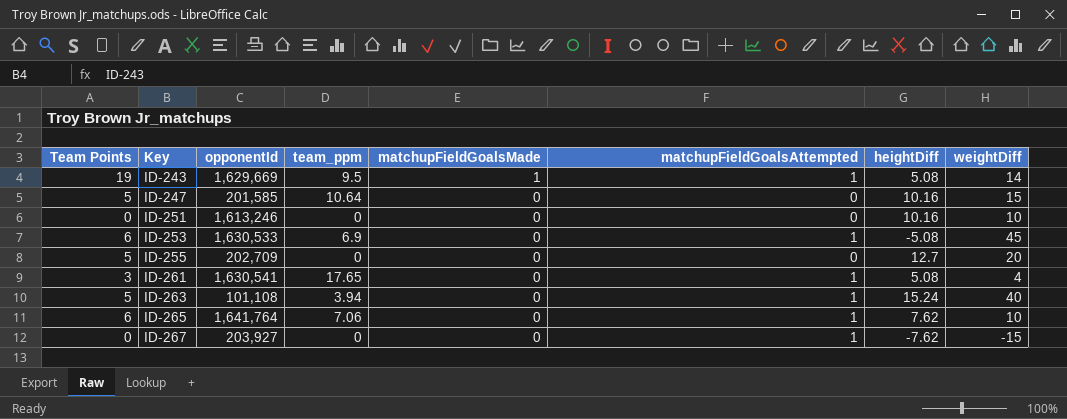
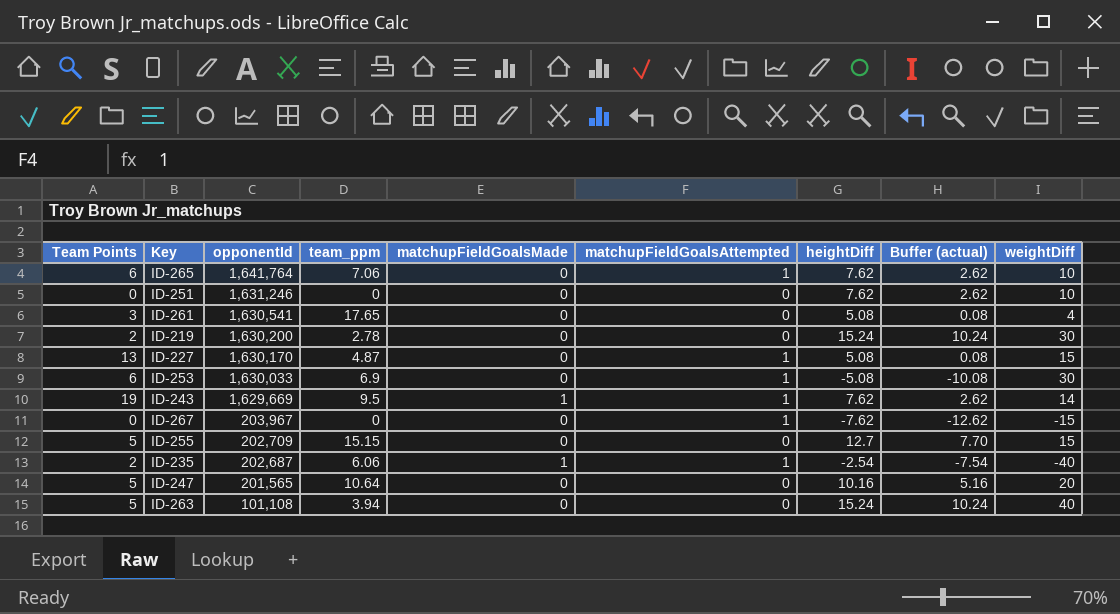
row order: Key ascending -> opponentId descending
column Buffer (actual) | formula: none -> [heightDiff] - 5
ID-251 | opponentId: 1,613,246 -> 1,631,246
ID-251 | heightDiff: 10.16 -> 7.62
ID-261 | matchupFieldGoalsAttempted: 1 -> 0
row ID-219: none -> 2 | 1,630,200 | 2.78 | 0 | 0 | 15.24 | 10.24 | 30
row ID-227: none -> 13 | 1,630,170 | 4.87 | 0 | 1 | 5.08 | 0.08 | 15
ID-253 | opponentId: 1,630,533 -> 1,630,033
ID-253 | weightDiff: 45 -> 30
ID-243 | heightDiff: 5.08 -> 7.62
ID-267 | opponentId: 203,927 -> 203,967
ID-255 | team_ppm: 0 -> 15.15
ID-255 | weightDiff: 20 -> 15
row ID-235: none -> 2 | 202,687 | 6.06 | 1 | 1 | -2.54 | -7.54 | -40
ID-247 | opponentId: 201,585 -> 201,565
ID-247 | weightDiff: 15 -> 20
ID-263 | matchupFieldGoalsAttempted: 1 -> 0

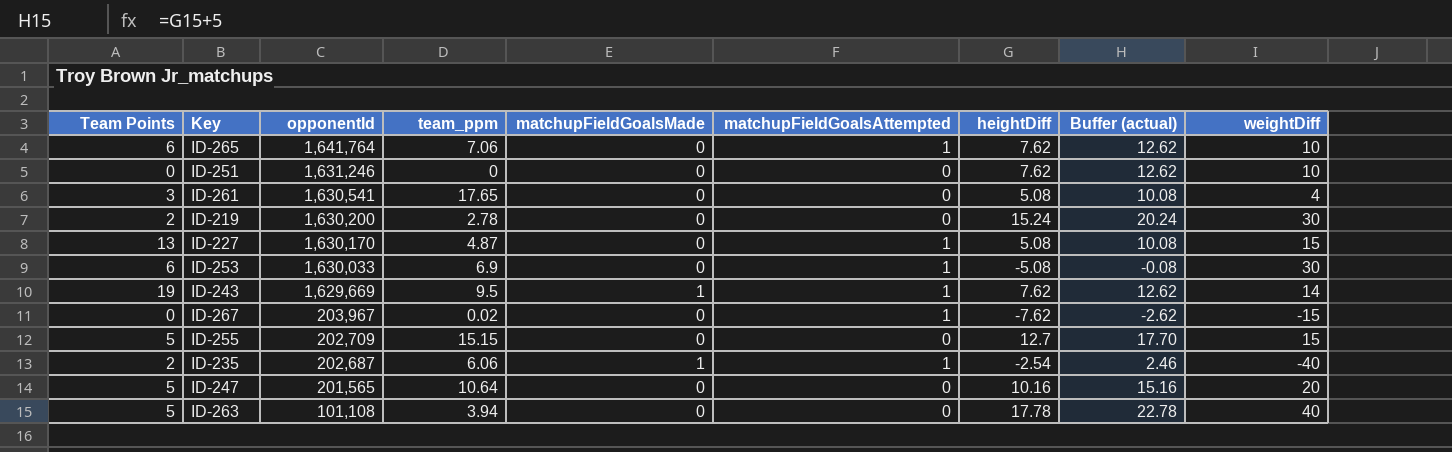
column Buffer (actual) | formula: [heightDiff] - 5 -> [heightDiff] + 5
ID-267 | team_ppm: 0 -> 0.02
ID-263 | heightDiff: 15.24 -> 17.78

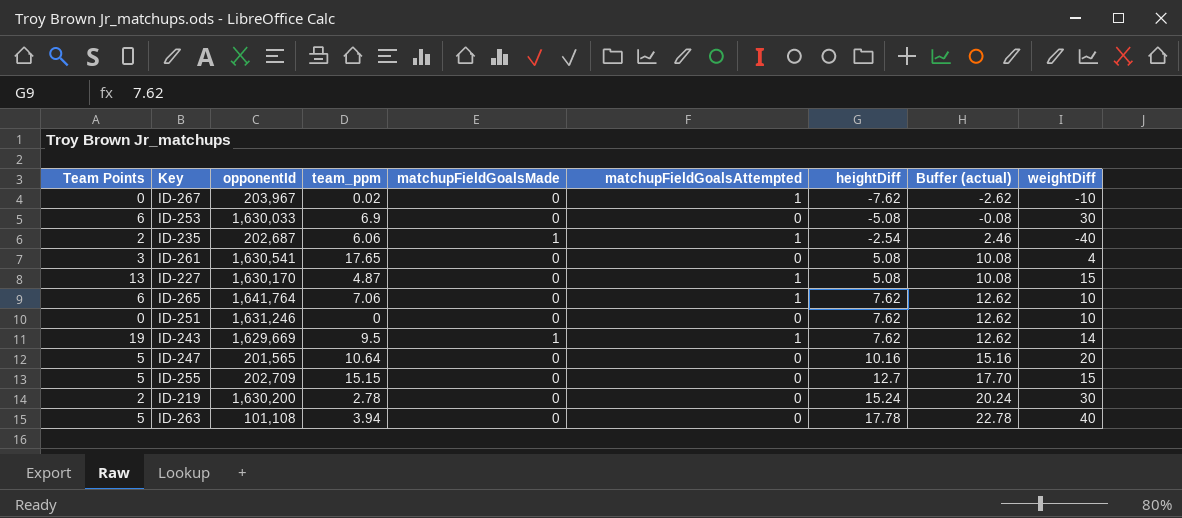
row order: opponentId descending -> heightDiff ascending
ID-267 | weightDiff: -15 -> -10
ID-253 | matchupFieldGoalsAttempted: 1 -> 0

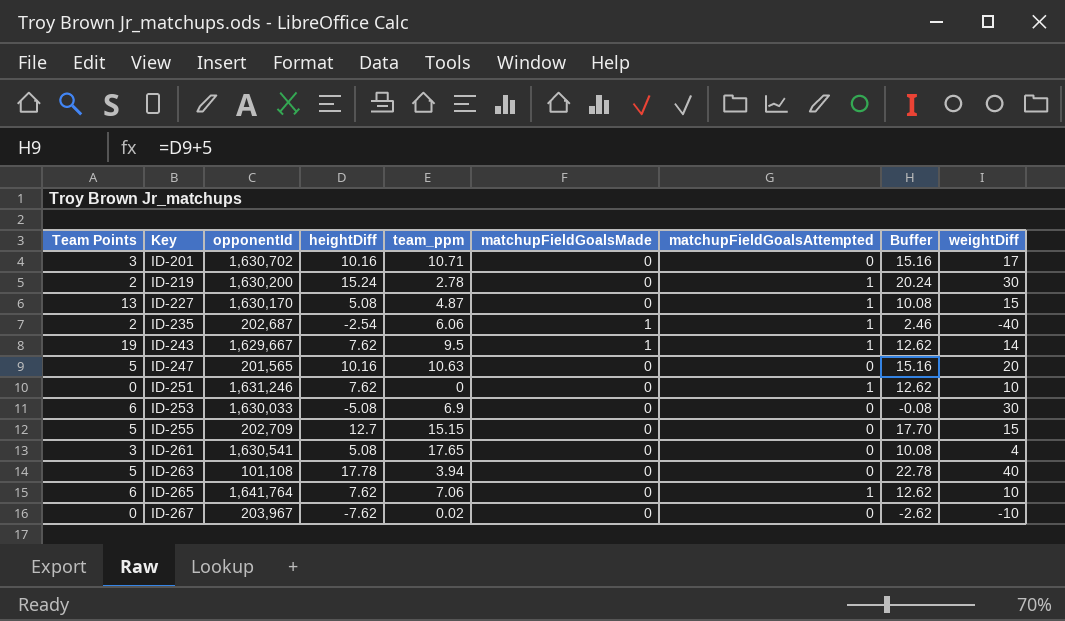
row order: heightDiff ascending -> Key ascending
column heightDiff | position: 7 -> 4
column name: Buffer (actual) -> Buffer
row ID-201: none -> 3 | 1,630,702 | 10.16 | 10.71 | 0 | 0 | 15.16 | 17
ID-219 | matchupFieldGoalsAttempted: 0 -> 1
ID-243 | opponentId: 1,629,669 -> 1,629,667
ID-247 | team_ppm: 10.64 -> 10.63
ID-251 | matchupFieldGoalsAttempted: 0 -> 1
ID-267 | matchupFieldGoalsAttempted: 1 -> 0

